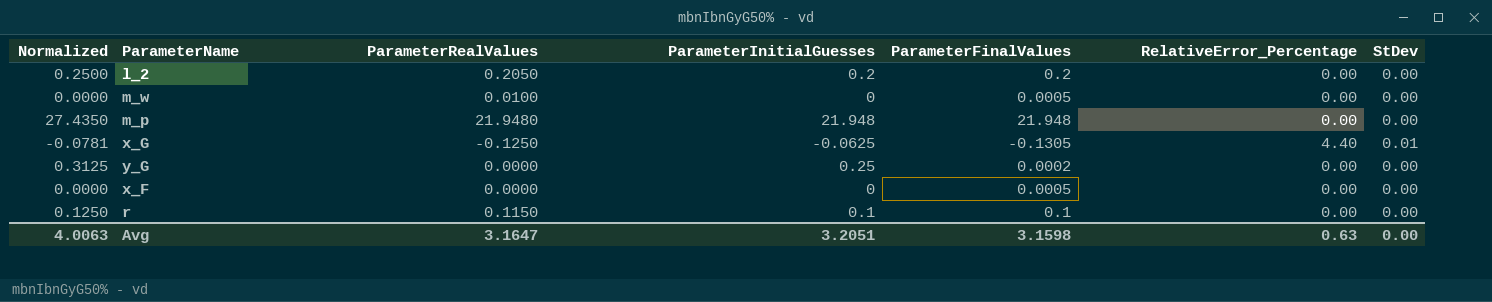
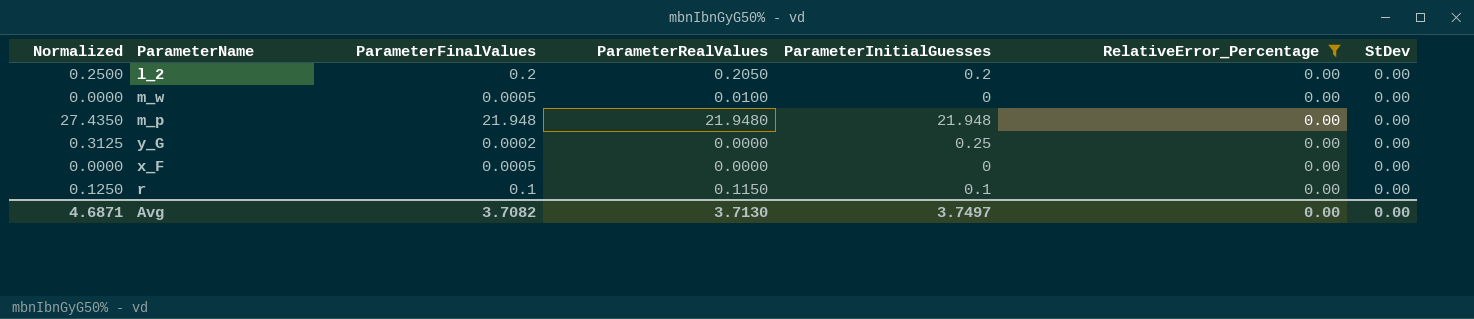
filter: none -> RelativeError_Percentage = 0.00
column ParameterFinalValues | position: 5 -> 3
Avg | Normalized: 4.0063 -> 4.6871
Avg | ParameterFinalValues: 3.1598 -> 3.7082
Avg | ParameterRealValues: 3.1647 -> 3.7130
Avg | ParameterInitialGuesses: 3.2051 -> 3.7497
Avg | RelativeError_Percentage: 0.63 -> 0.00

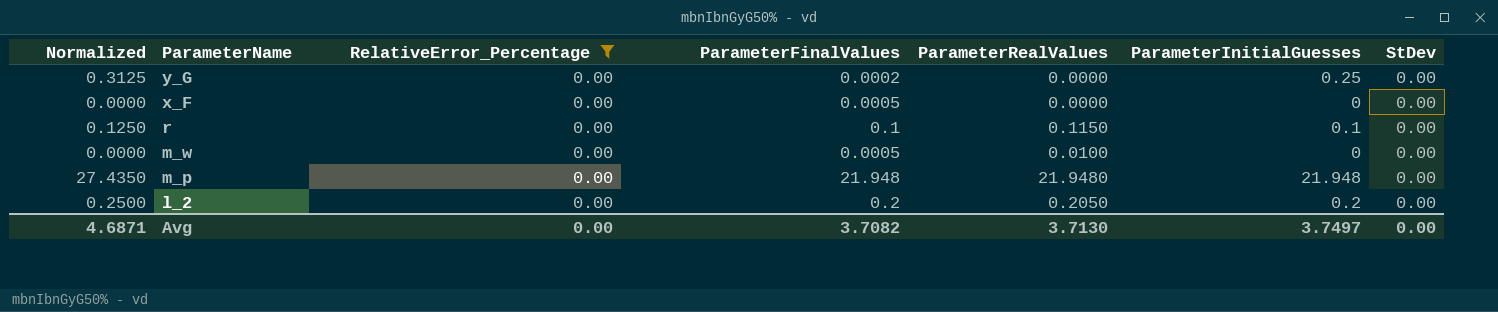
row order: none -> ParameterName descending
column RelativeError_Percentage | position: 6 -> 3

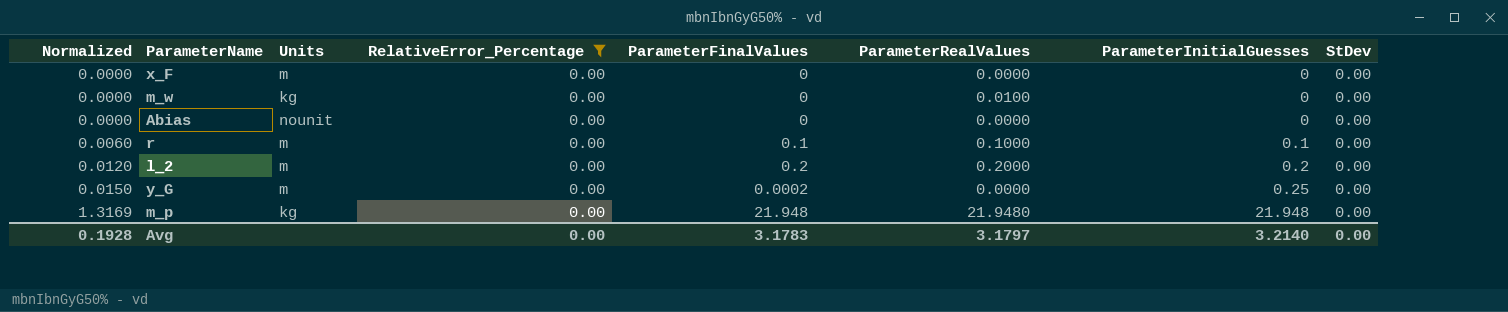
row order: ParameterName descending -> Normalized ascending
column Normalized | formula: [ParameterInitialGuesses] * 1.25 -> [ParameterInitialGuesses] * 0.06
column Units | position: none -> 3
x_F | ParameterFinalValues: 0.0005 -> 0
m_w | ParameterFinalValues: 0.0005 -> 0
row Abias: none -> 0.0000 | nounit | 0.00 | 0 | 0.0000 | 0 | 0.00
r | ParameterRealValues: 0.1150 -> 0.1000
l_2 | ParameterRealValues: 0.2050 -> 0.2000
Avg | Normalized: 4.6871 -> 0.1928
Avg | ParameterFinalValues: 3.7082 -> 3.1783
Avg | ParameterRealValues: 3.7130 -> 3.1797
Avg | ParameterInitialGuesses: 3.7497 -> 3.2140

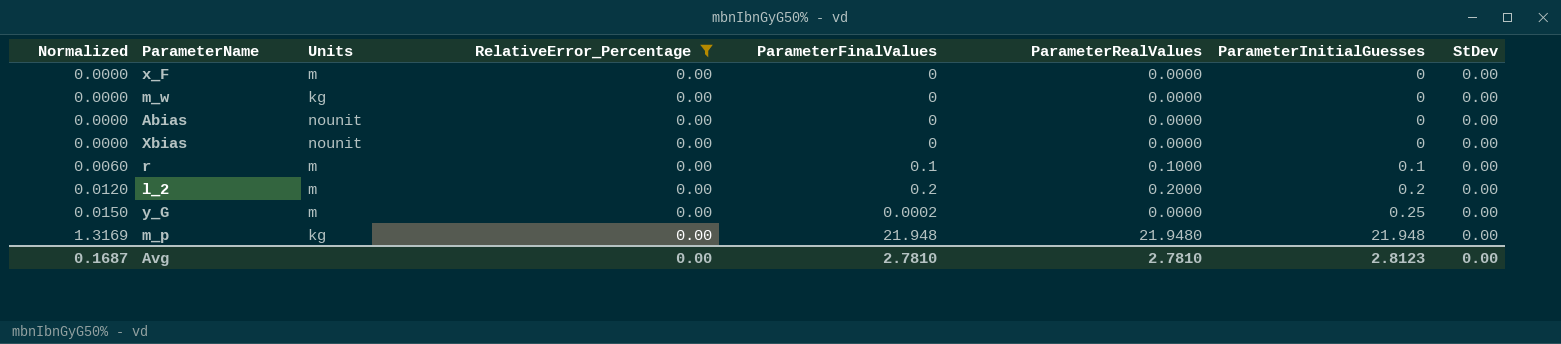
m_w | ParameterRealValues: 0.0100 -> 0.0000
row Xbias: none -> 0.0000 | nounit | 0.00 | 0 | 0.0000 | 0 | 0.00
Avg | Normalized: 0.1928 -> 0.1687
Avg | ParameterFinalValues: 3.1783 -> 2.7810
Avg | ParameterRealValues: 3.1797 -> 2.7810
Avg | ParameterInitialGuesses: 3.2140 -> 2.8123

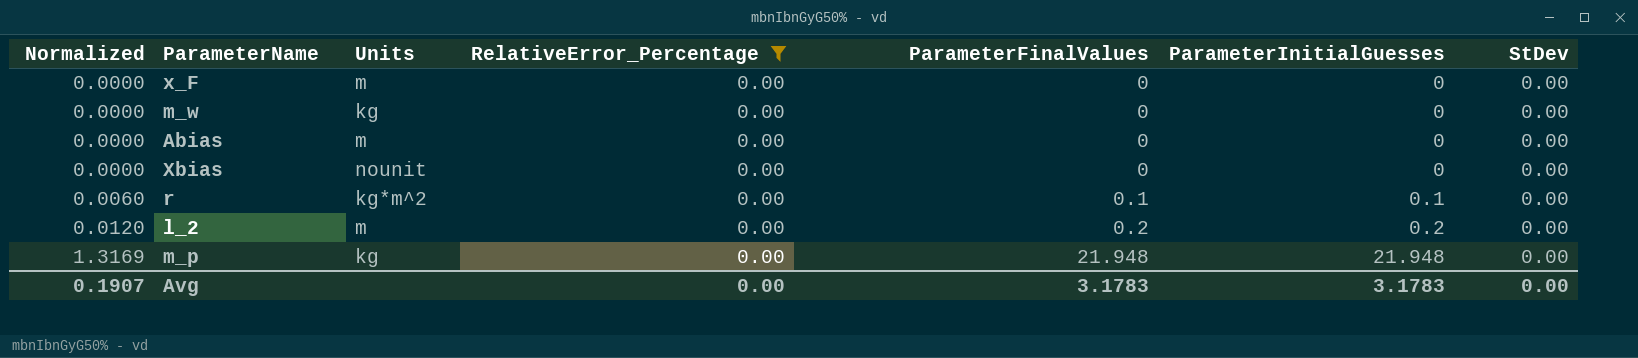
column ParameterRealValues | position: 6 -> none
row y_G: 0.0150 | m | 0.00 | 0.0002 | 0.0000 | 0.25 | 0.00 -> none
Abias | Units: nounit -> m
r | Units: m -> kg*m^2
Avg | Normalized: 0.1687 -> 0.1907
Avg | ParameterFinalValues: 2.7810 -> 3.1783
Avg | ParameterInitialGuesses: 2.8123 -> 3.1783

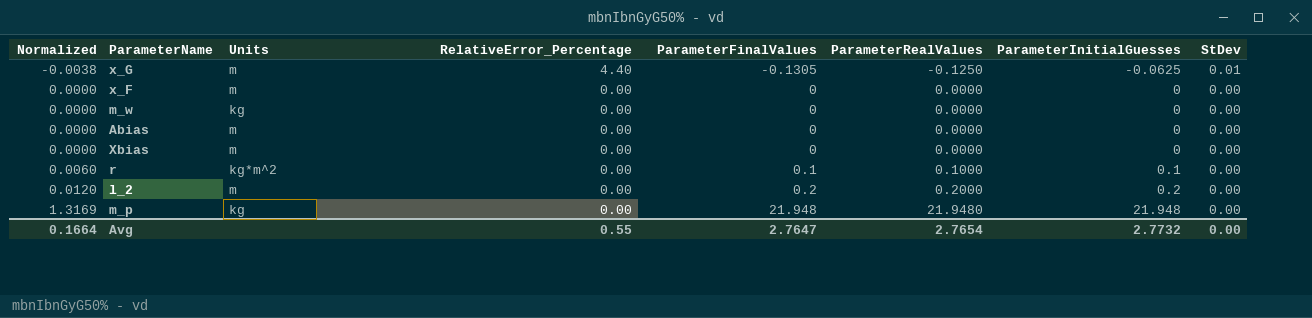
filter: RelativeError_Percentage = 0.00 -> none
column ParameterRealValues | position: none -> 6
Xbias | Units: nounit -> m
Avg | Normalized: 0.1907 -> 0.1664
Avg | RelativeError_Percentage: 0.00 -> 0.55
Avg | ParameterFinalValues: 3.1783 -> 2.7647
Avg | ParameterInitialGuesses: 3.1783 -> 2.7732

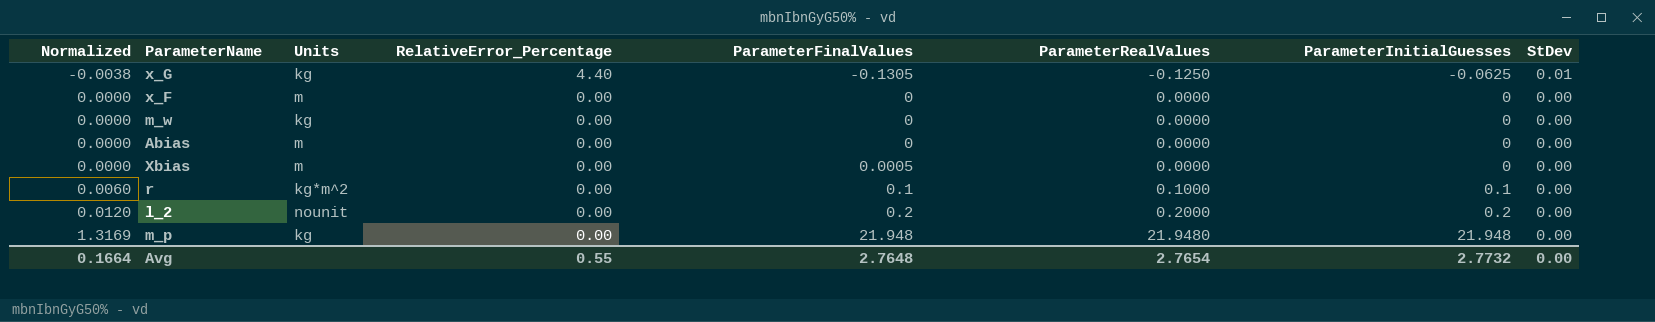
x_G | Units: m -> kg
Xbias | ParameterFinalValues: 0 -> 0.0005
l_2 | Units: m -> nounit
Avg | ParameterFinalValues: 2.7647 -> 2.7648

